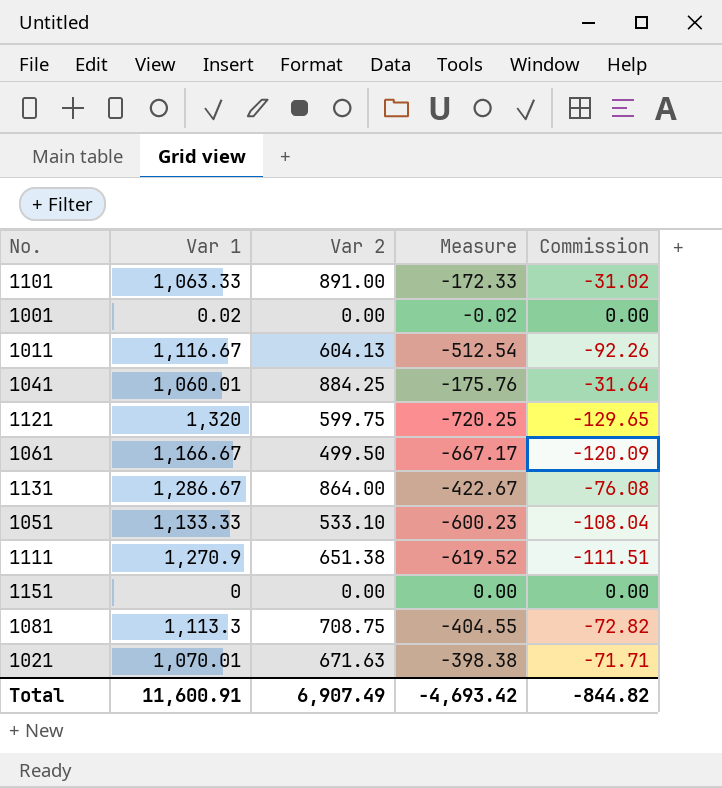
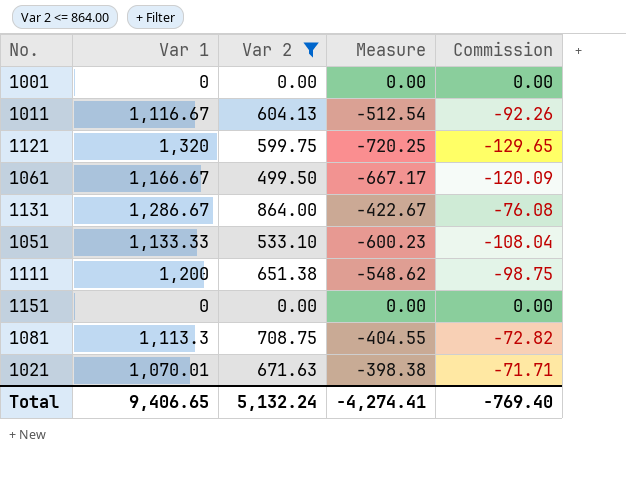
filter: none -> Var 2 <= 864.00
1001 | Var 1: 0.02 -> 0
1001 | Measure: -0.02 -> 0.00
1111 | Var 1: 1,270.9 -> 1,200
1111 | Measure: -619.52 -> -548.62
1111 | Commission: -111.51 -> -98.75
Total | Var 1: 11,600.91 -> 9,406.65
Total | Var 2: 6,907.49 -> 5,132.24
Total | Measure: -4,693.42 -> -4,274.41
Total | Commission: -844.82 -> -769.40

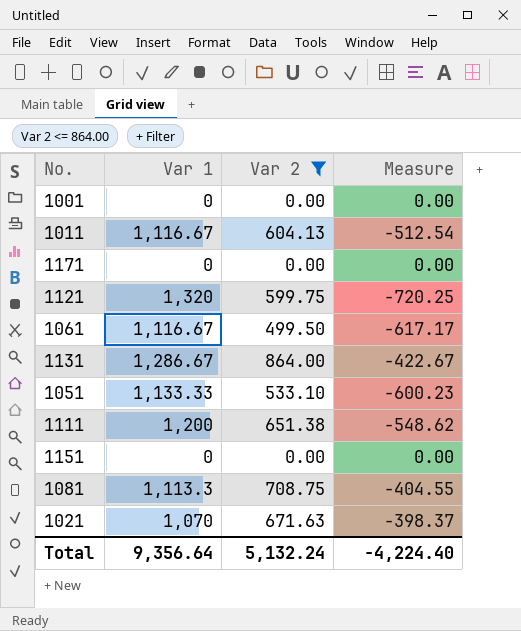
column Commission | formula: [Measure] * 0.18 -> none
row 1171: none -> 0 | 0.00 | 0.00
1061 | Var 1: 1,166.67 -> 1,116.67
1061 | Measure: -667.17 -> -617.17
1021 | Var 1: 1,070.01 -> 1,070
1021 | Measure: -398.38 -> -398.37
Total | Var 1: 9,406.65 -> 9,356.64
Total | Measure: -4,274.41 -> -4,224.40

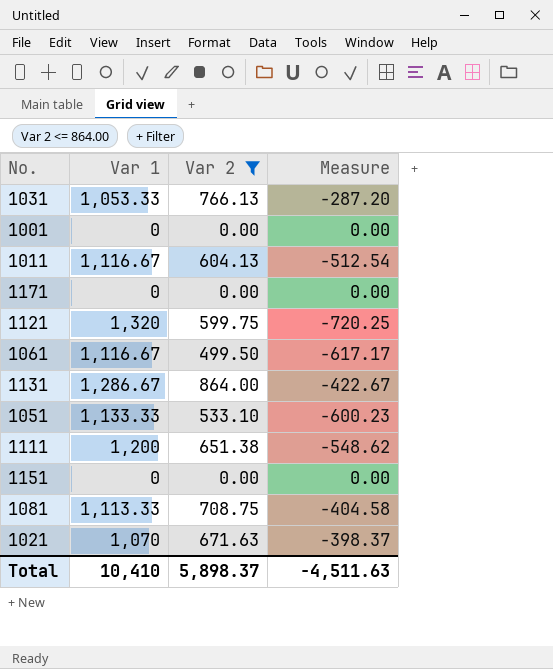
row 1031: none -> 1,053.33 | 766.13 | -287.20
1081 | Var 1: 1,113.3 -> 1,113.33
1081 | Measure: -404.55 -> -404.58
Total | Var 1: 9,356.64 -> 10,410
Total | Var 2: 5,132.24 -> 5,898.37
Total | Measure: -4,224.40 -> -4,511.63

